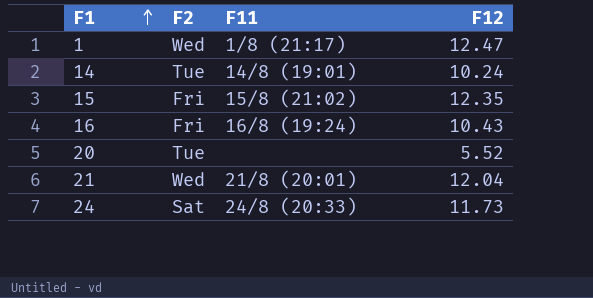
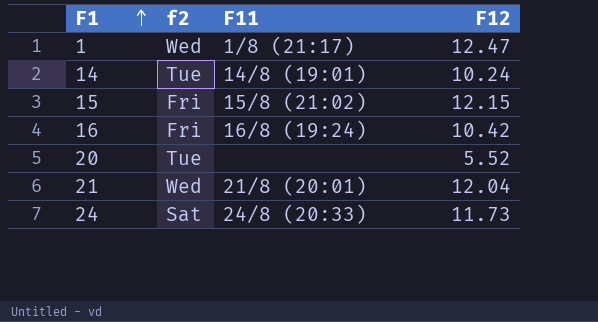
column name: F2 -> f2
15 | F12: 12.35 -> 12.15
16 | F12: 10.43 -> 10.42

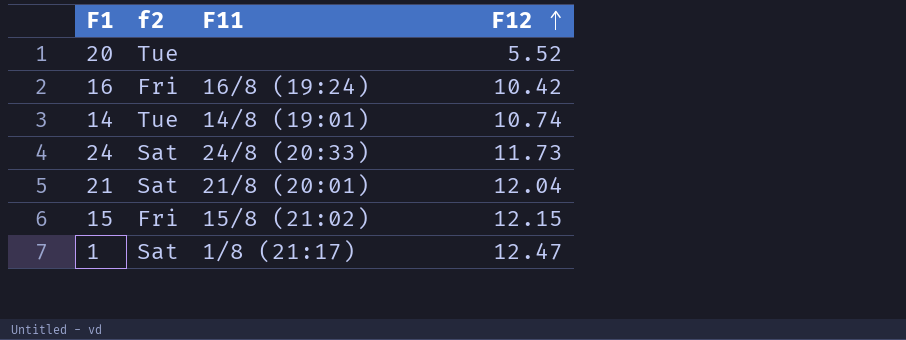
row order: F1 ascending -> F12 ascending
14 | F12: 10.24 -> 10.74
21 | f2: Wed -> Sat
1 | f2: Wed -> Sat

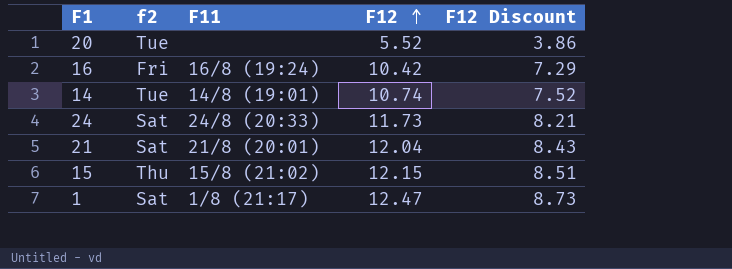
column F12 Discount | formula: none -> [F12] * 0.7
15 | f2: Fri -> Thu

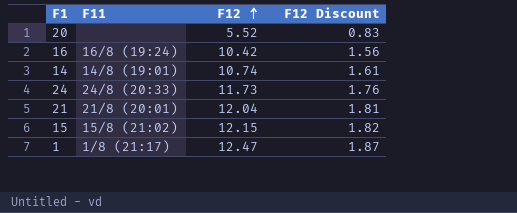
column f2 | position: 2 -> none
column F12 Discount | formula: [F12] * 0.7 -> [F12] * 0.15

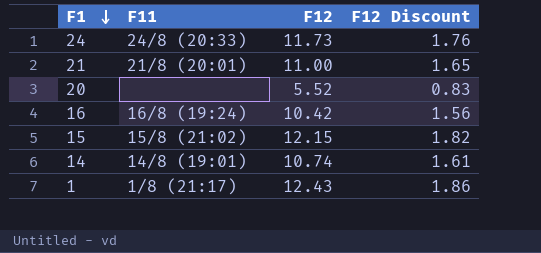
row order: F12 ascending -> F1 descending
21 | F12: 12.04 -> 11.00
21 | F12 Discount: 1.81 -> 1.65
1 | F12: 12.47 -> 12.43
1 | F12 Discount: 1.87 -> 1.86

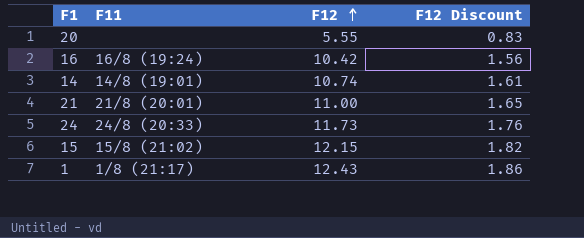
row order: F1 descending -> F12 ascending
20 | F12: 5.52 -> 5.55

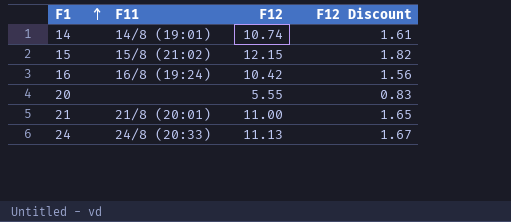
row order: F12 ascending -> F1 ascending
row 1: 1/8 (21:17) | 12.43 | 1.86 -> none
24 | F12: 11.73 -> 11.13
24 | F12 Discount: 1.76 -> 1.67

